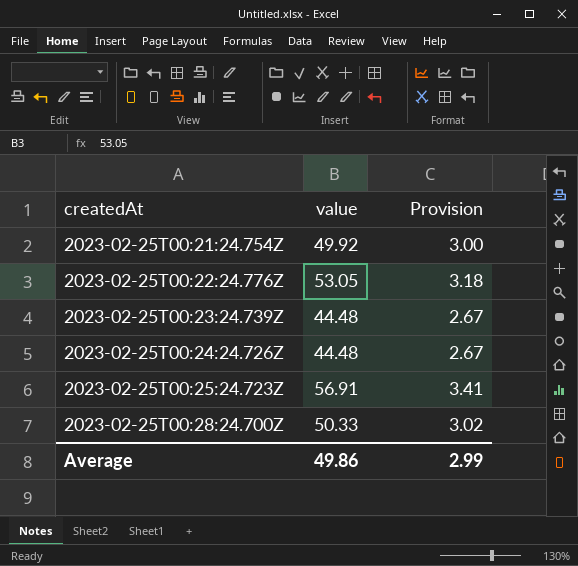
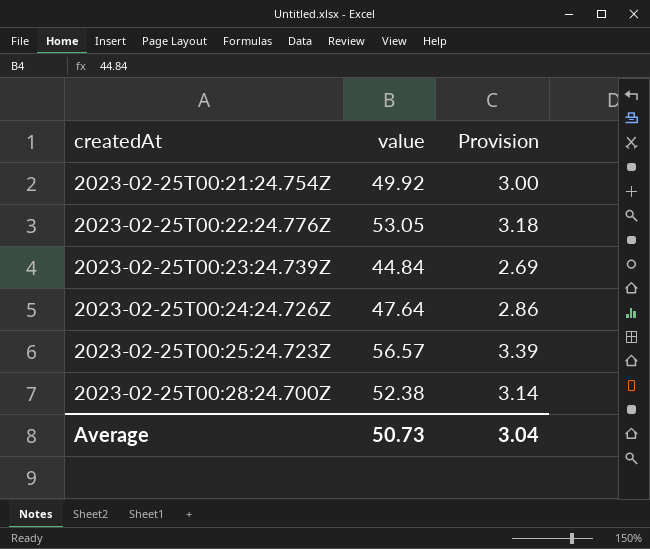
2023-02-25T00:23:24.739Z | value: 44.48 -> 44.84
2023-02-25T00:23:24.739Z | Provision: 2.67 -> 2.69
2023-02-25T00:24:24.726Z | value: 44.48 -> 47.64
2023-02-25T00:24:24.726Z | Provision: 2.67 -> 2.86
2023-02-25T00:25:24.723Z | value: 56.91 -> 56.57
2023-02-25T00:25:24.723Z | Provision: 3.41 -> 3.39
2023-02-25T00:28:24.700Z | value: 50.33 -> 52.38
2023-02-25T00:28:24.700Z | Provision: 3.02 -> 3.14
Average | value: 49.86 -> 50.73
Average | Provision: 2.99 -> 3.04

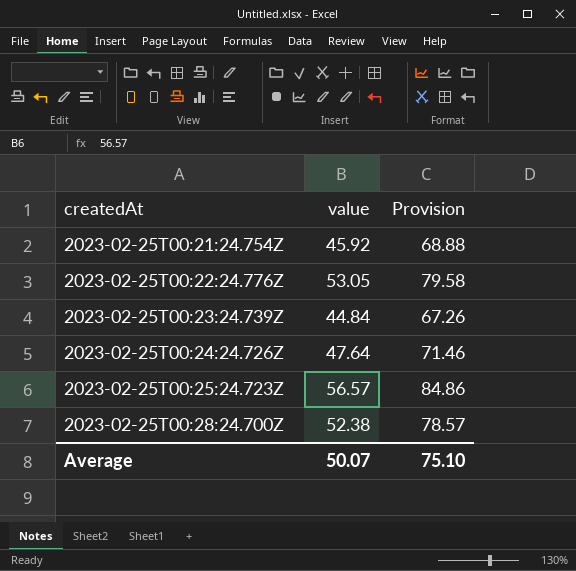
column Provision | formula: [value] * 0.06 -> [value] * 1.5
2023-02-25T00:21:24.754Z | value: 49.92 -> 45.92
Average | value: 50.73 -> 50.07
Average | Provision: 3.04 -> 75.10

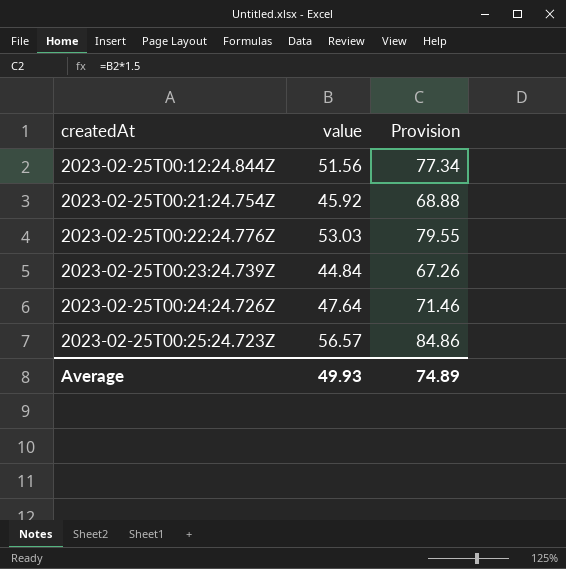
row 2023-02-25T00:28:24.700Z: 52.38 | 78.57 -> none
row 2023-02-25T00:12:24.844Z: none -> 51.56 | 77.34
2023-02-25T00:22:24.776Z | value: 53.05 -> 53.03
2023-02-25T00:22:24.776Z | Provision: 79.58 -> 79.55
Average | value: 50.07 -> 49.93
Average | Provision: 75.10 -> 74.89

